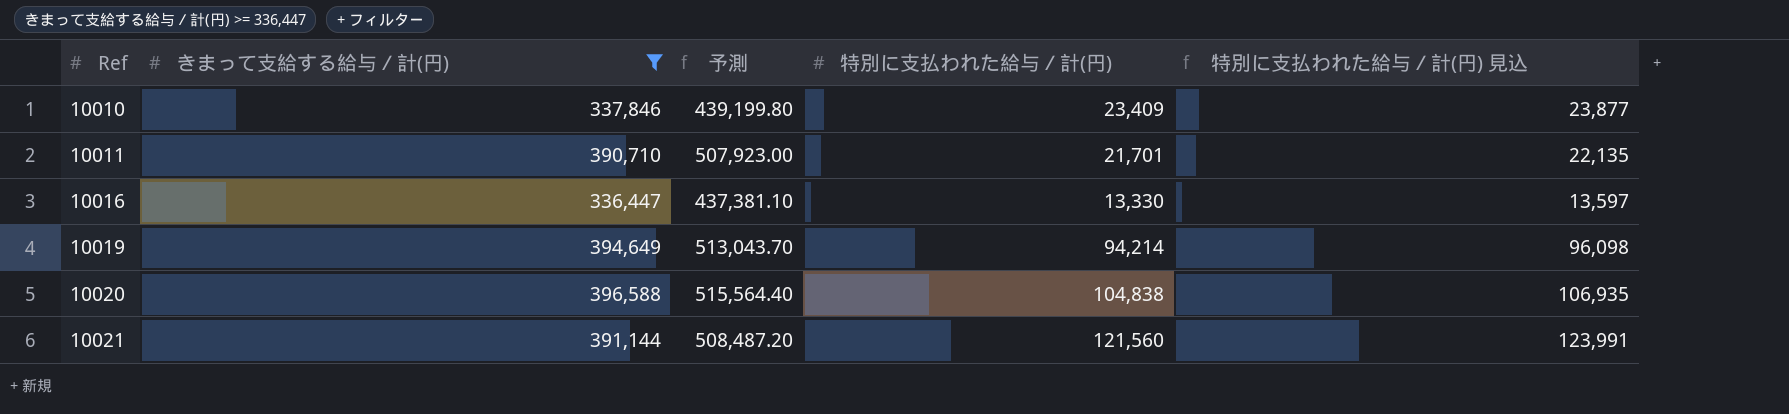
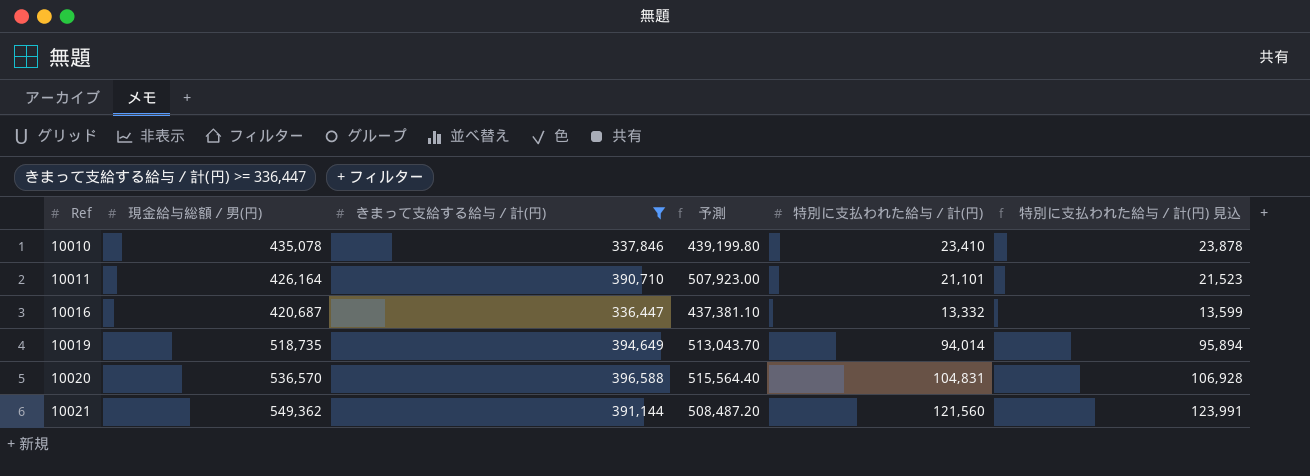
column 現金給与総額／男(円) | position: none -> 2
10010 | 特別に支払われた給与／計(円): 23,409 -> 23,410
10010 | 特別に支払われた給与／計(円) 見込: 23,877 -> 23,878
10011 | 特別に支払われた給与／計(円): 21,701 -> 21,101
10011 | 特別に支払われた給与／計(円) 見込: 22,135 -> 21,523
10016 | 特別に支払われた給与／計(円): 13,330 -> 13,332
10016 | 特別に支払われた給与／計(円) 見込: 13,597 -> 13,599
10019 | 特別に支払われた給与／計(円): 94,214 -> 94,014
10019 | 特別に支払われた給与／計(円) 見込: 96,098 -> 95,894
10020 | 特別に支払われた給与／計(円): 104,838 -> 104,831
10020 | 特別に支払われた給与／計(円) 見込: 106,935 -> 106,928

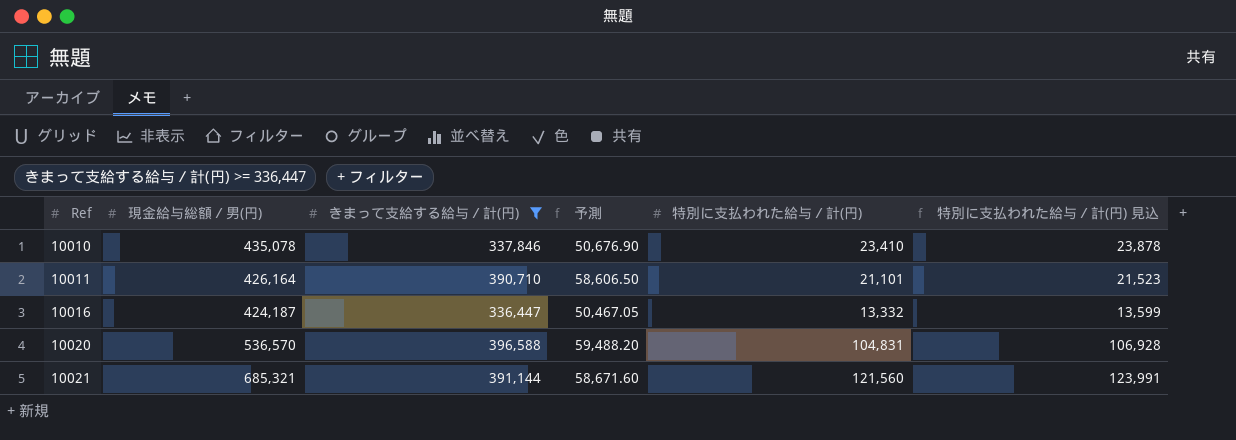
column 予測 | formula: [きまって支給する給与／計(円)] * 1.3 -> [きまって支給する給与／計(円)] * 0.15
row 10019: 518,735 | 394,649 | 513,043.70 | 94,014 | 95,894 -> none
10016 | 現金給与総額／男(円): 420,687 -> 424,187
10021 | 現金給与総額／男(円): 549,362 -> 685,321

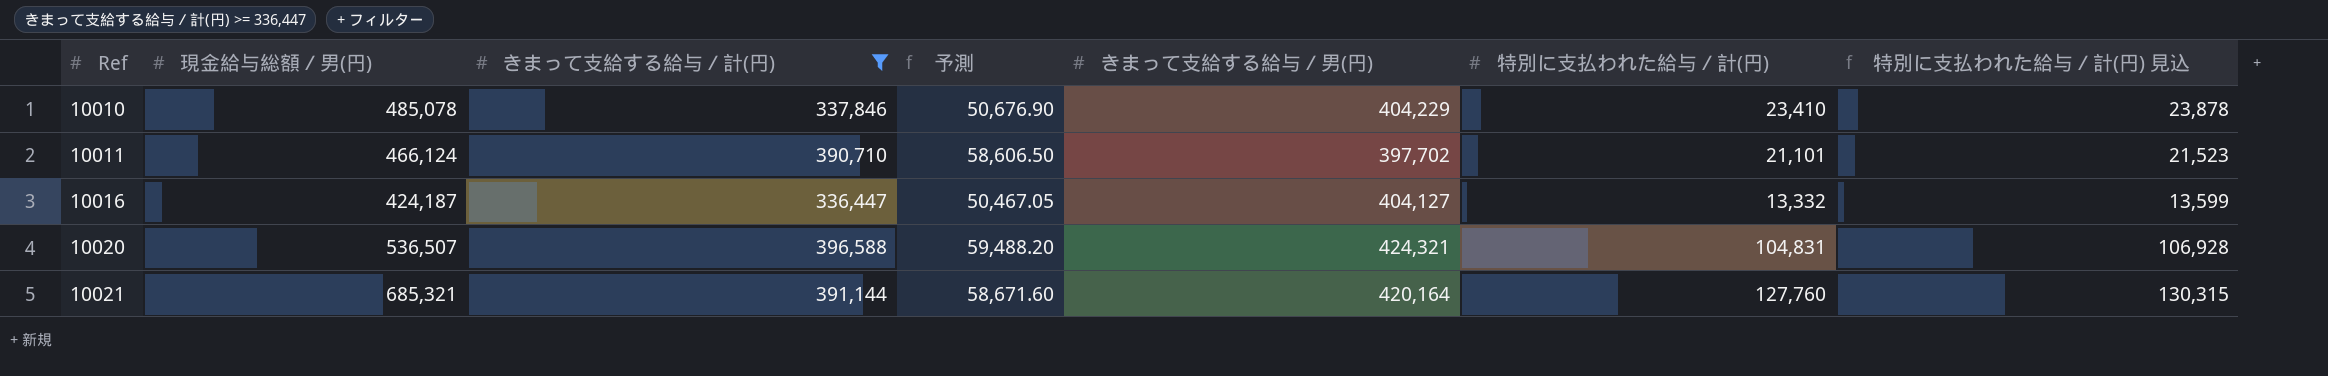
column きまって支給する給与／男(円) | position: none -> 5
10010 | 現金給与総額／男(円): 435,078 -> 485,078
10011 | 現金給与総額／男(円): 426,164 -> 466,124
10020 | 現金給与総額／男(円): 536,570 -> 536,507
10021 | 特別に支払われた給与／計(円): 121,560 -> 127,760
10021 | 特別に支払われた給与／計(円) 見込: 123,991 -> 130,315

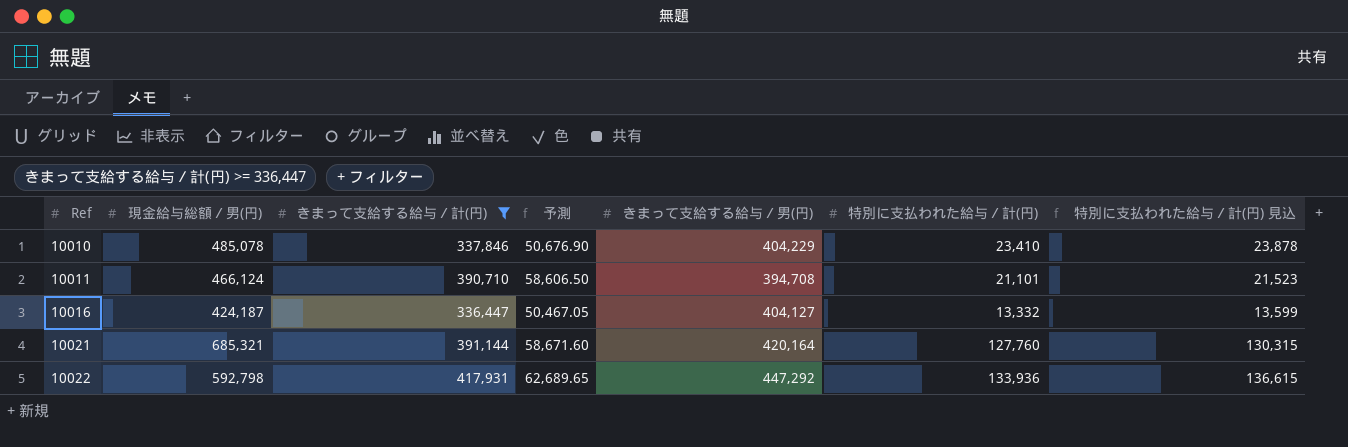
row 10020: 536,507 | 396,588 | 59,488.20 | 424,321 | 104,831 | 106,928 -> none
10011 | きまって支給する給与／男(円): 397,702 -> 394,708
row 10022: none -> 592,798 | 417,931 | 62,689.65 | 447,292 | 133,936 | 136,615

